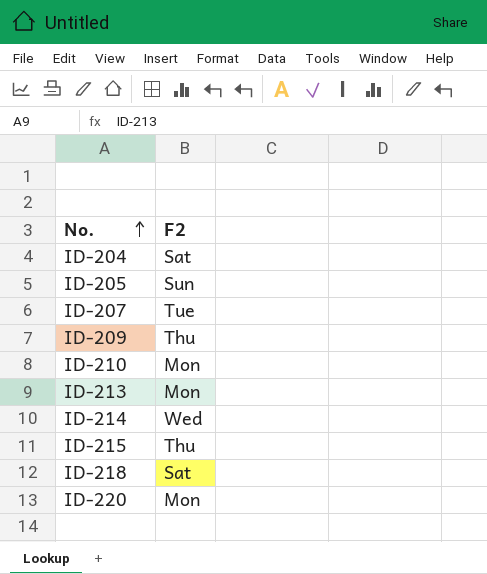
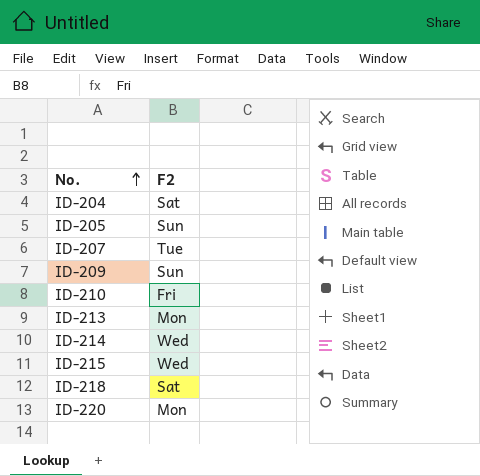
ID-209 | F2: Thu -> Sun
ID-210 | F2: Mon -> Fri
ID-215 | F2: Thu -> Wed

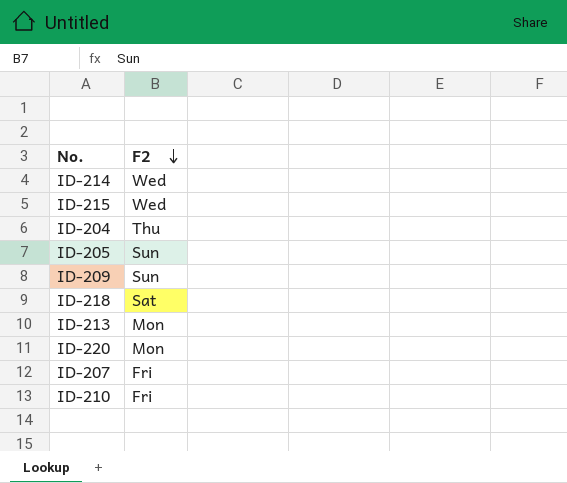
row order: No. ascending -> F2 descending
ID-204 | F2: Sat -> Thu
ID-207 | F2: Tue -> Fri

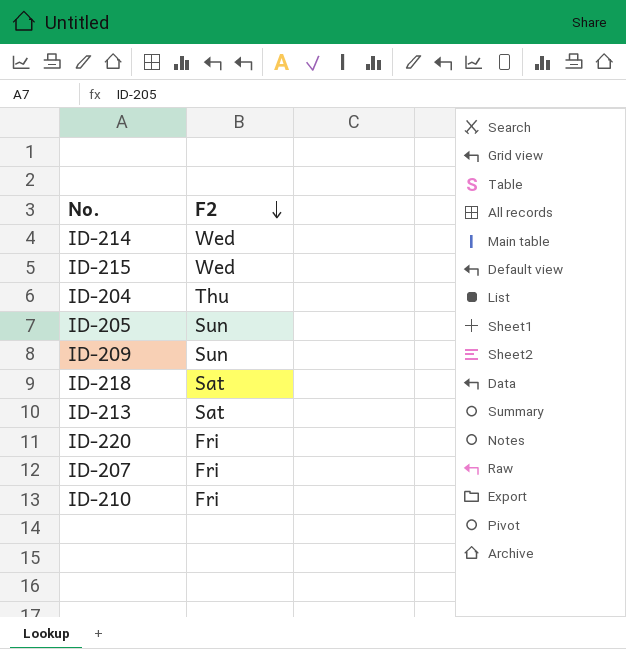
ID-213 | F2: Mon -> Sat
ID-220 | F2: Mon -> Fri

